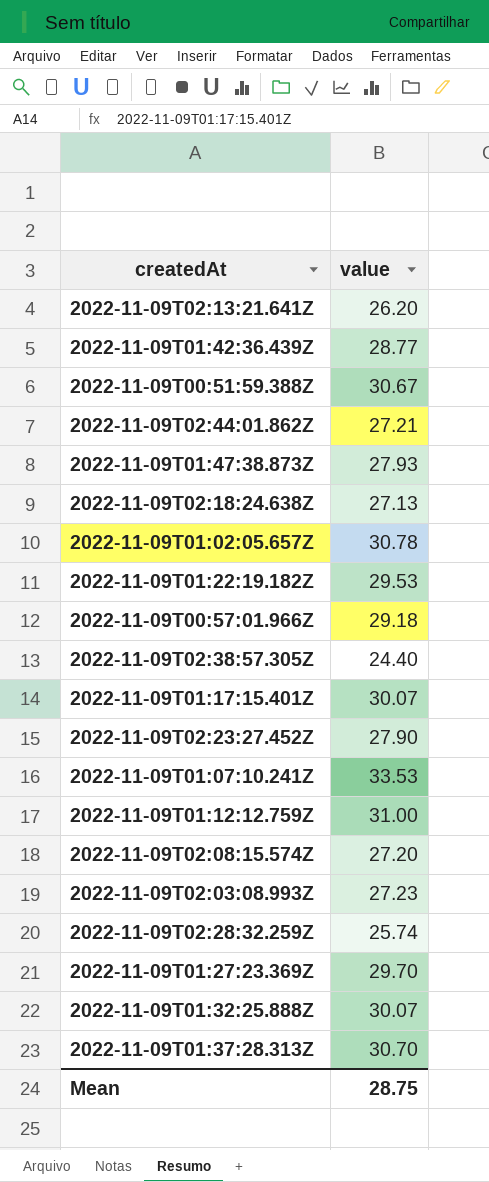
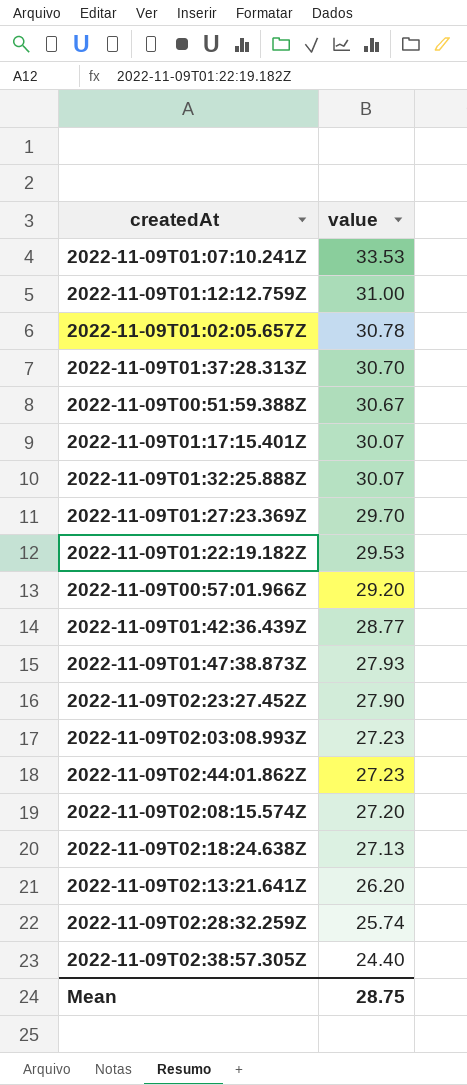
row order: none -> value descending
2022-11-09T00:57:01.966Z | value: 29.18 -> 29.20
2022-11-09T02:44:01.862Z | value: 27.21 -> 27.23

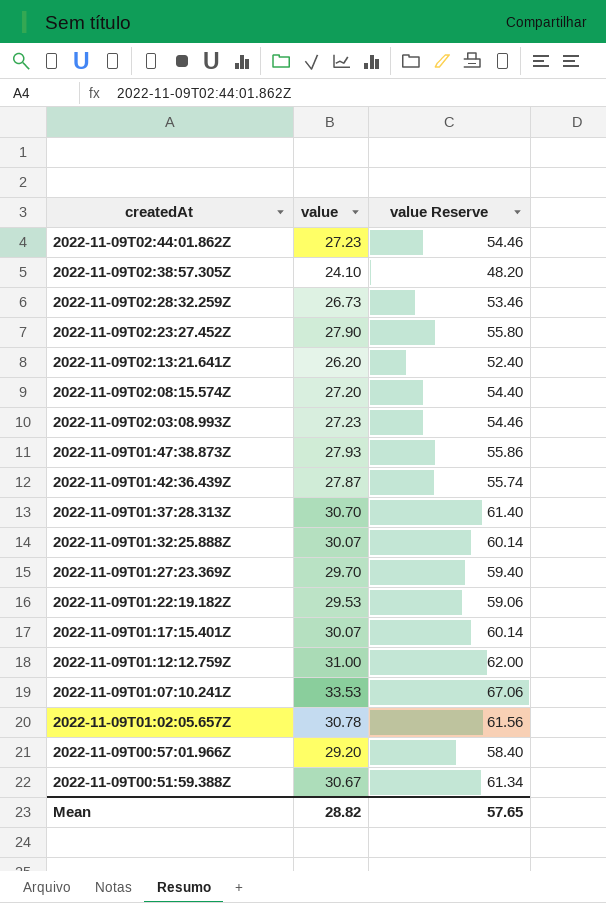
row order: value descending -> createdAt descending
column value Reserve | formula: none -> [value] * 2
row 2022-11-09T02:18:24.638Z: 27.13 -> none
2022-11-09T02:38:57.305Z | value: 24.40 -> 24.10
2022-11-09T02:28:32.259Z | value: 25.74 -> 26.73
2022-11-09T01:42:36.439Z | value: 28.77 -> 27.87
Mean | value: 28.75 -> 28.82

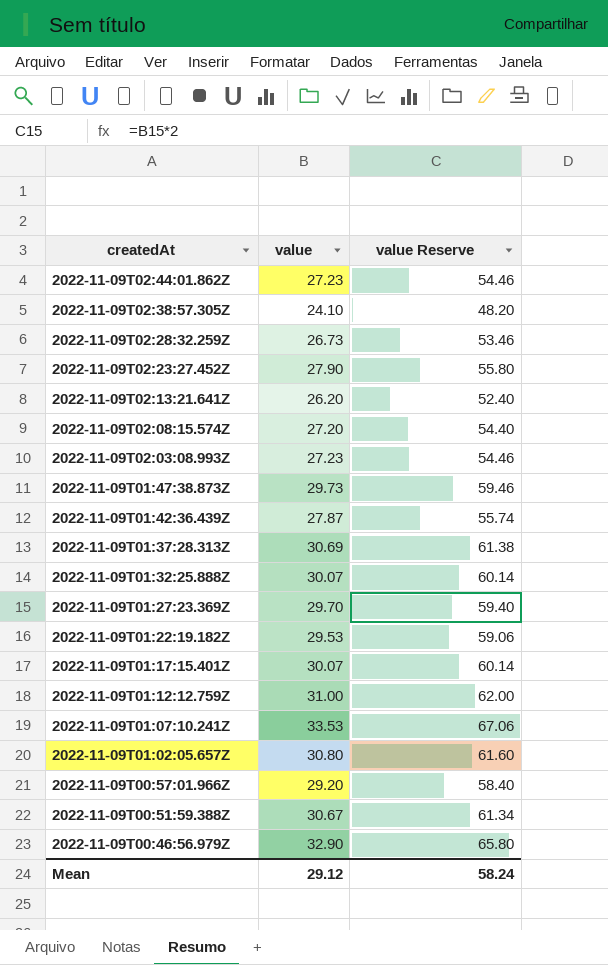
2022-11-09T01:47:38.873Z | value: 27.93 -> 29.73
2022-11-09T01:47:38.873Z | value Reserve: 55.86 -> 59.46
2022-11-09T01:37:28.313Z | value: 30.70 -> 30.69
2022-11-09T01:37:28.313Z | value Reserve: 61.40 -> 61.38
2022-11-09T01:02:05.657Z | value: 30.78 -> 30.80
2022-11-09T01:02:05.657Z | value Reserve: 61.56 -> 61.60
row 2022-11-09T00:46:56.979Z: none -> 32.90 | 65.80
Mean | value: 28.82 -> 29.12
Mean | value Reserve: 57.65 -> 58.24

